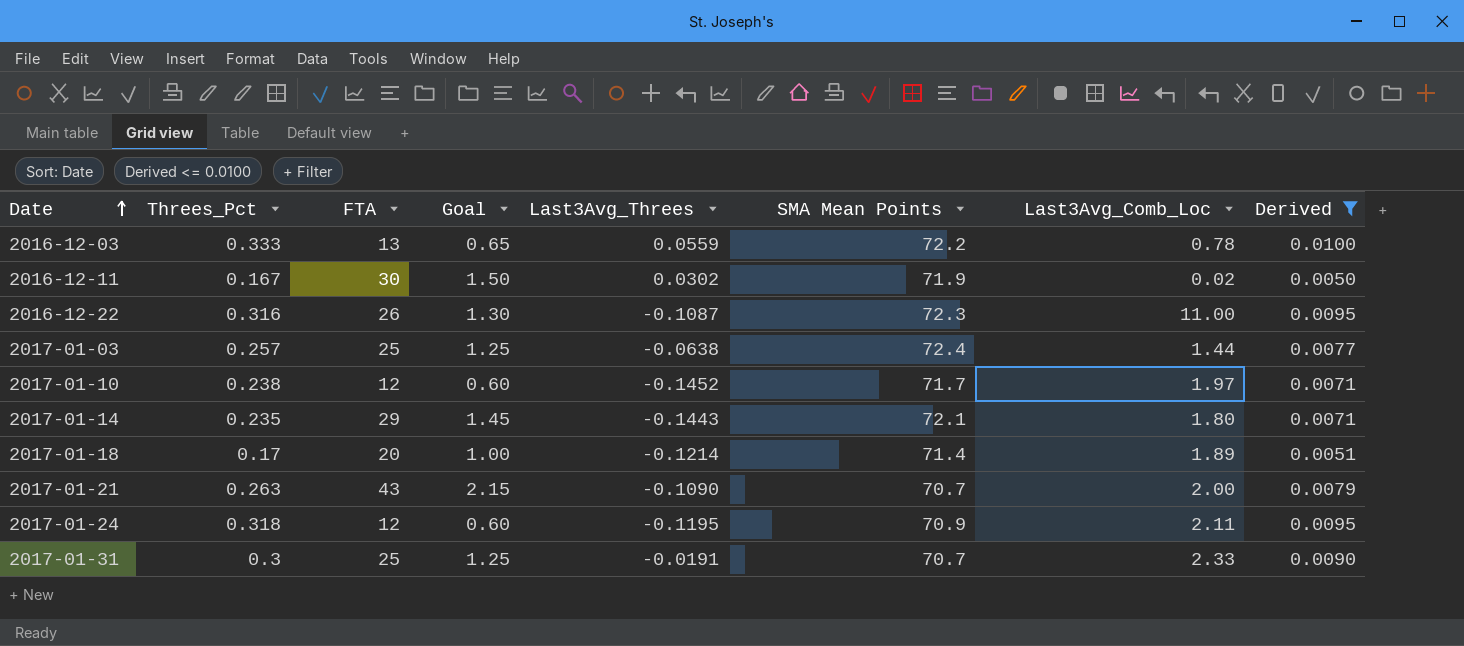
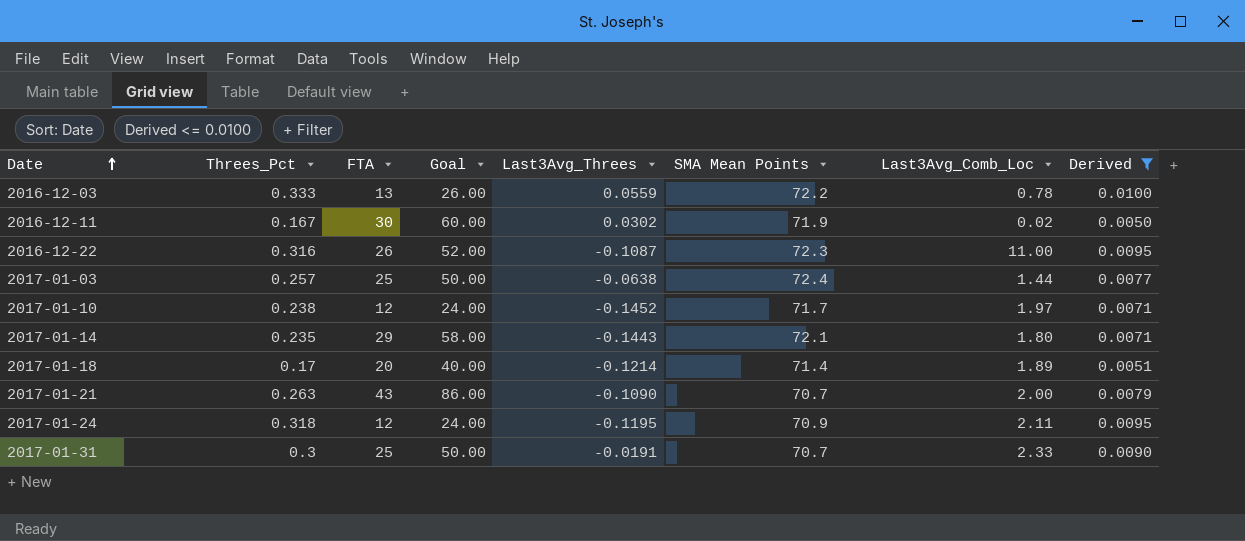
column Goal | formula: [FTA] * 0.05 -> [FTA] * 2

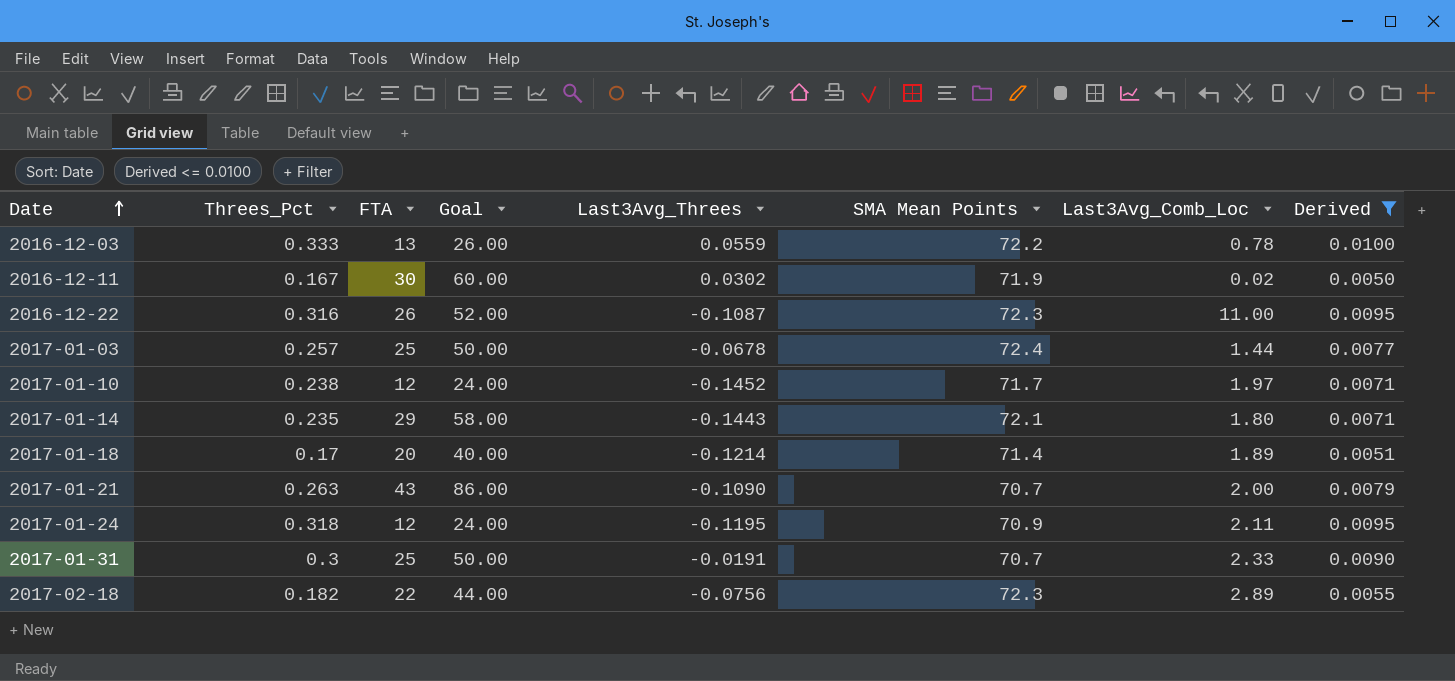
2017-01-03 | Last3Avg_Threes: -0.0638 -> -0.0678
row 2017-02-18: none -> 0.182 | 22 | 44.00 | -0.0756 | 72.3 | 2.89 | 0.0055

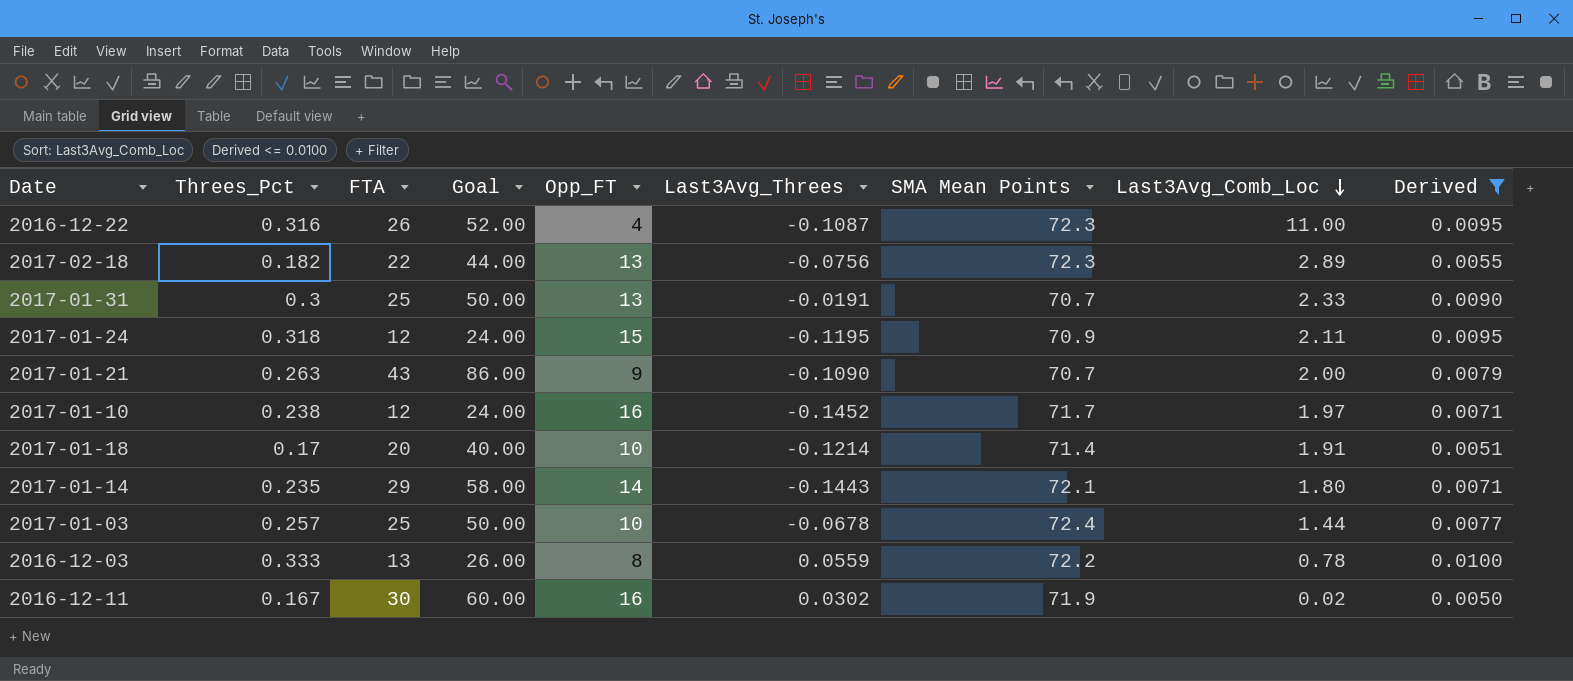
row order: Date ascending -> Last3Avg_Comb_Loc descending
column Opp_FT | position: none -> 5
2017-01-18 | Last3Avg_Comb_Loc: 1.89 -> 1.91

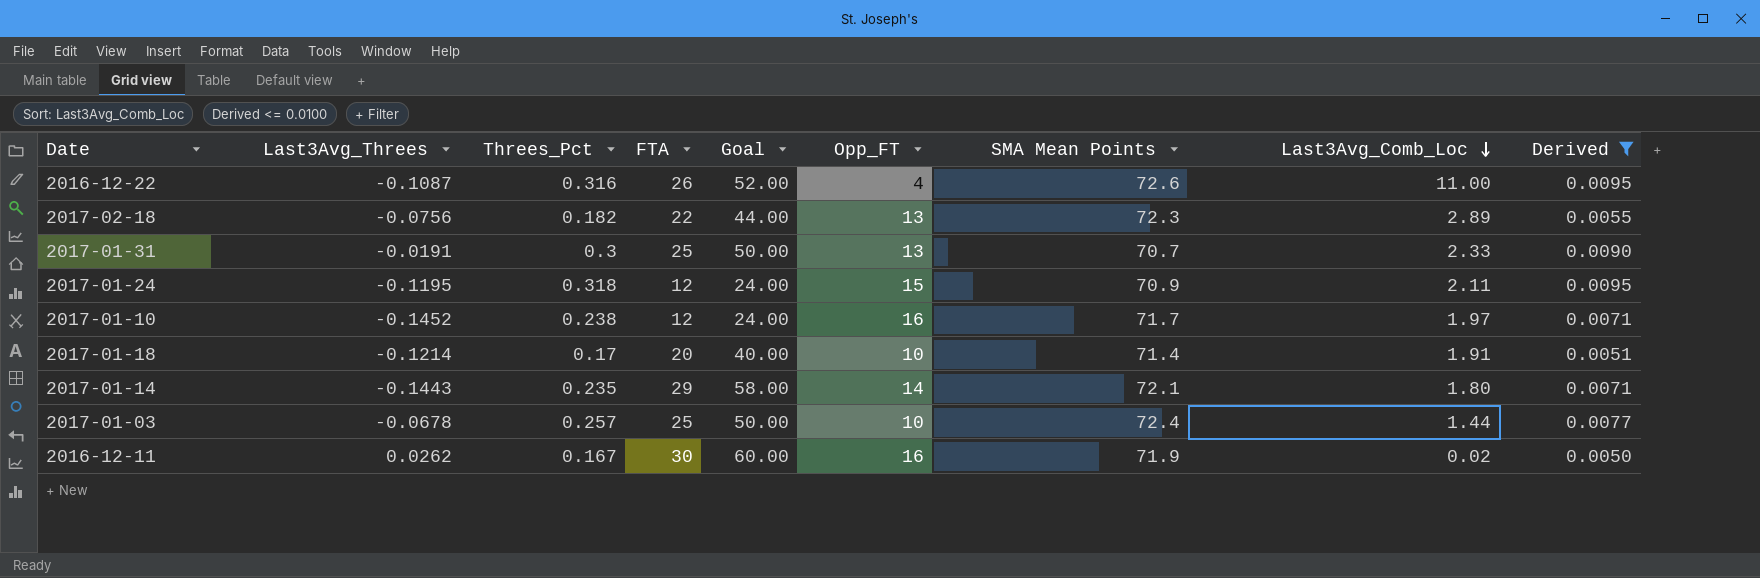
column Last3Avg_Threes | position: 6 -> 2
row 2017-01-21: 0.263 | 43 | 86.00 | 9 | -0.1090 | 70.7 | 2.00 | 0.0079 -> none
row 2016-12-03: 0.333 | 13 | 26.00 | 8 | 0.0559 | 72.2 | 0.78 | 0.0100 -> none
2016-12-22 | SMA Mean Points: 72.3 -> 72.6
2016-12-11 | Last3Avg_Threes: 0.0302 -> 0.0262

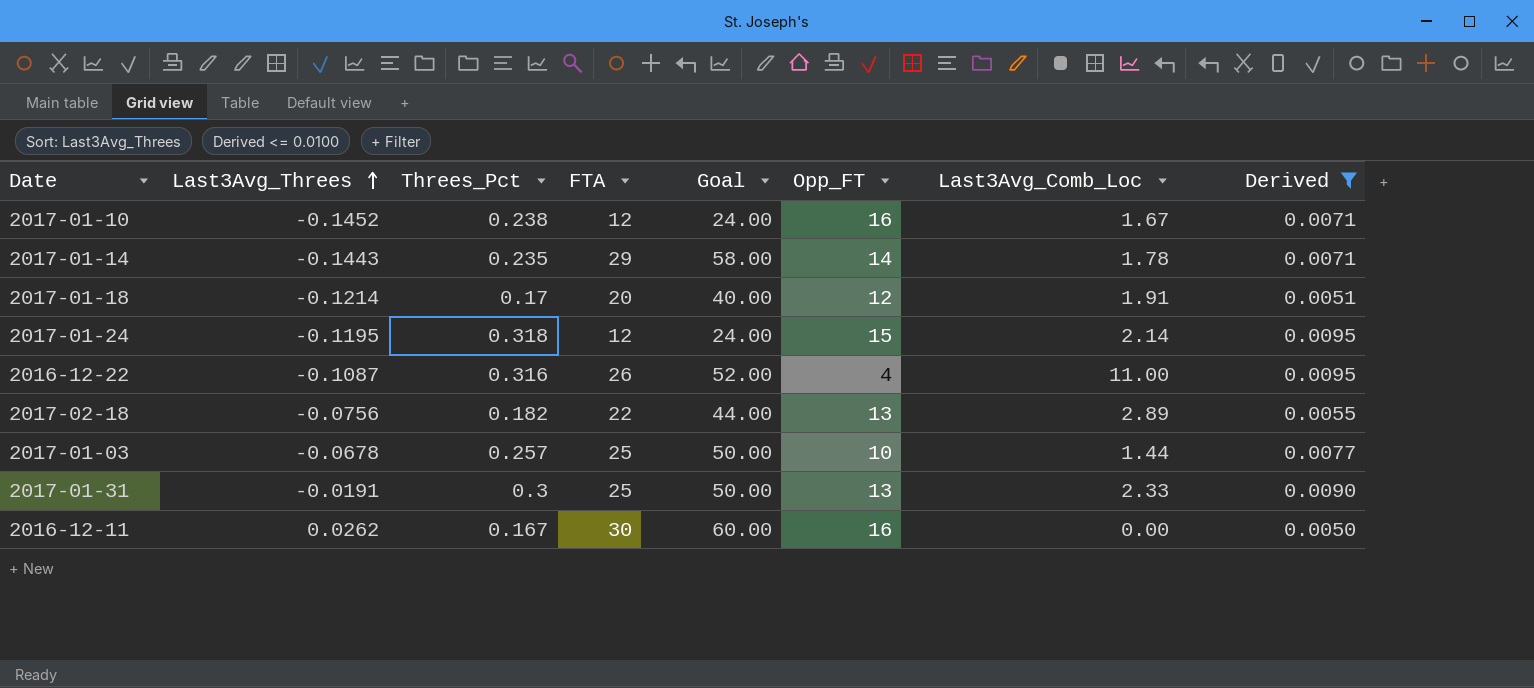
row order: Last3Avg_Comb_Loc descending -> Last3Avg_Threes ascending
column SMA Mean Points | position: 7 -> none
2017-01-10 | Last3Avg_Comb_Loc: 1.97 -> 1.67
2017-01-14 | Last3Avg_Comb_Loc: 1.80 -> 1.78
2017-01-18 | Opp_FT: 10 -> 12
2017-01-24 | Last3Avg_Comb_Loc: 2.11 -> 2.14
2016-12-11 | Last3Avg_Comb_Loc: 0.02 -> 0.00

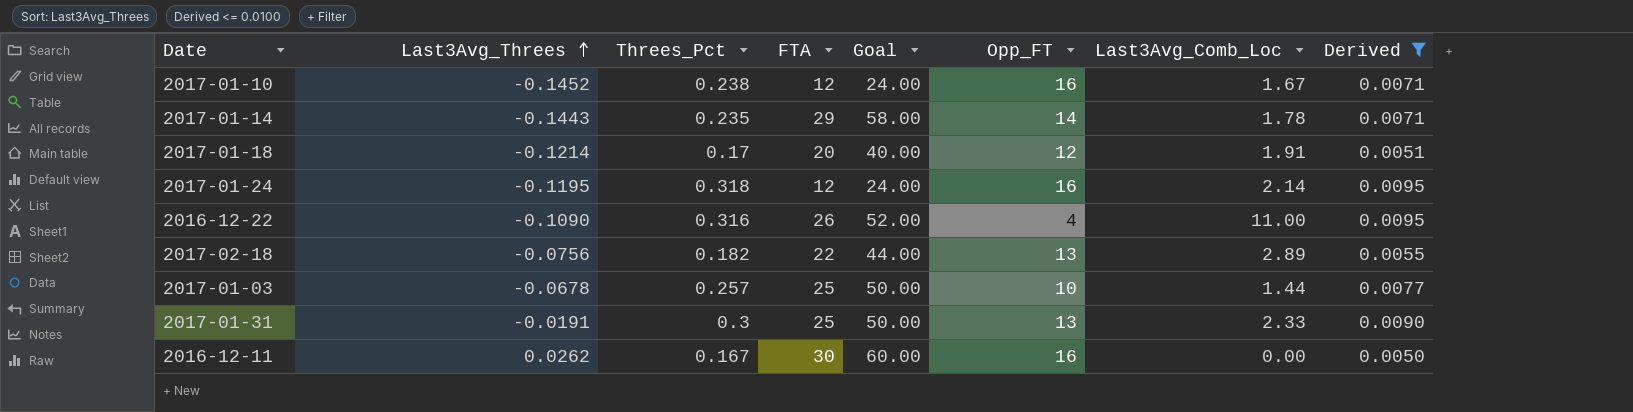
2017-01-24 | Opp_FT: 15 -> 16
2016-12-22 | Last3Avg_Threes: -0.1087 -> -0.1090

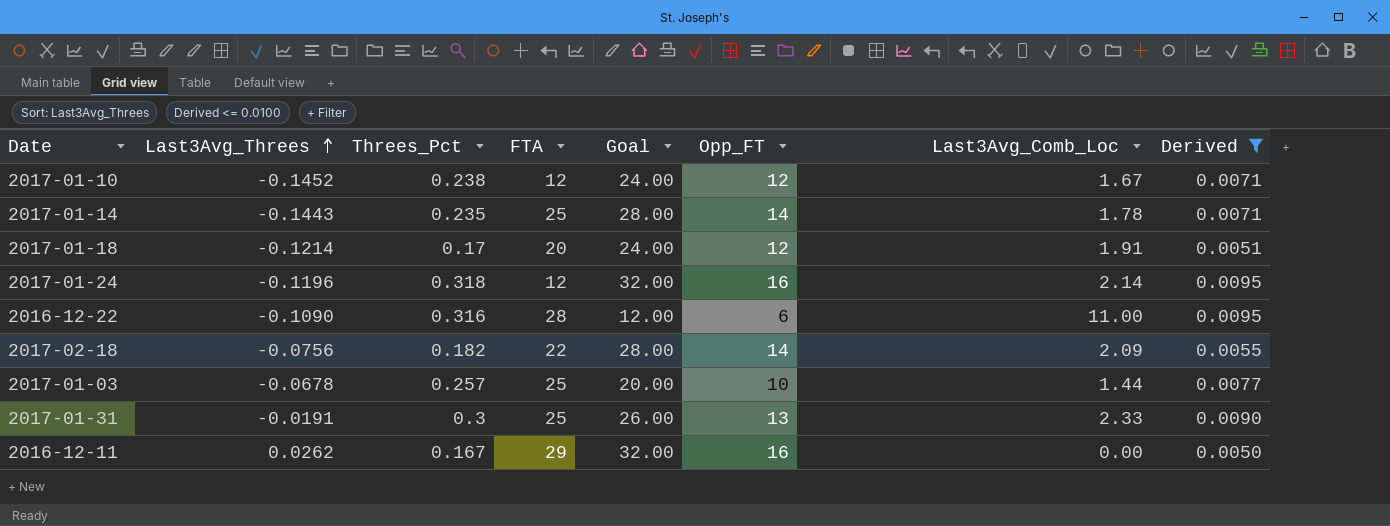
column Goal | formula: [FTA] * 2 -> [Opp_FT] * 2
2017-01-10 | Opp_FT: 16 -> 12
2017-01-14 | FTA: 29 -> 25
2017-01-24 | Last3Avg_Threes: -0.1195 -> -0.1196
2016-12-22 | FTA: 26 -> 28
2016-12-22 | Opp_FT: 4 -> 6
2017-02-18 | Opp_FT: 13 -> 14
2017-02-18 | Last3Avg_Comb_Loc: 2.89 -> 2.09
2016-12-11 | FTA: 30 -> 29

